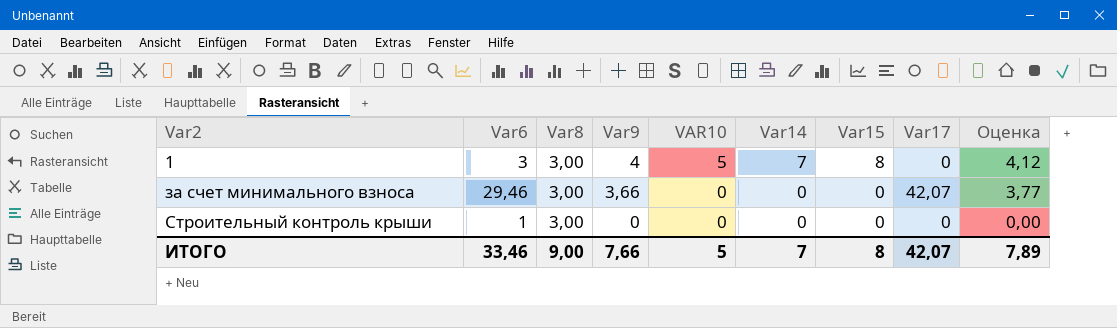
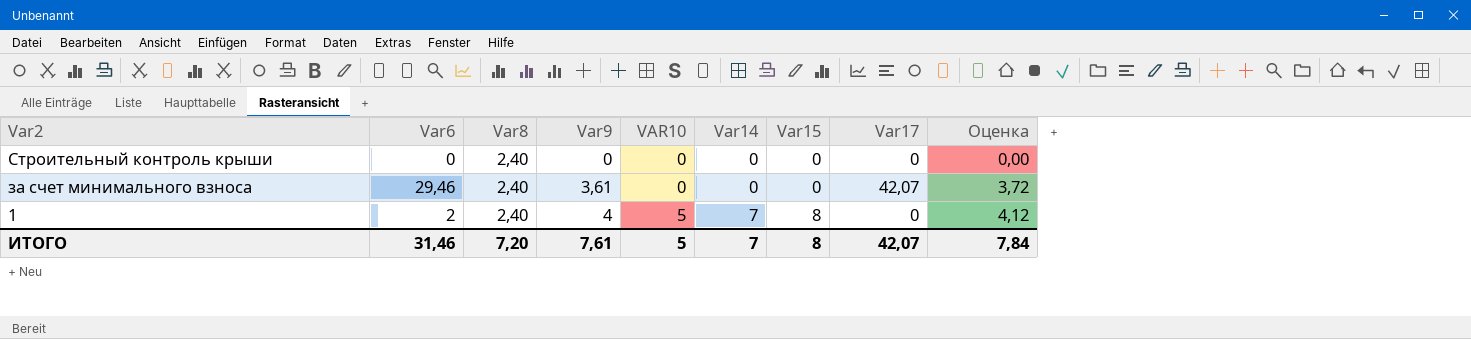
row order: Var2 ascending -> Var2 descending
Строительный контроль крыши | Var6: 1 -> 0
Строительный контроль крыши | Var8: 3,00 -> 2,40
за счет минимального взноса | Var8: 3,00 -> 2,40
за счет минимального взноса | Var9: 3,66 -> 3,61
за счет минимального взноса | Оценка: 3,77 -> 3,72
1 | Var6: 3 -> 2
1 | Var8: 3,00 -> 2,40
ИТОГО | Var6: 33,46 -> 31,46
ИТОГО | Var8: 9,00 -> 7,20
ИТОГО | Var9: 7,66 -> 7,61
ИТОГО | Оценка: 7,89 -> 7,84

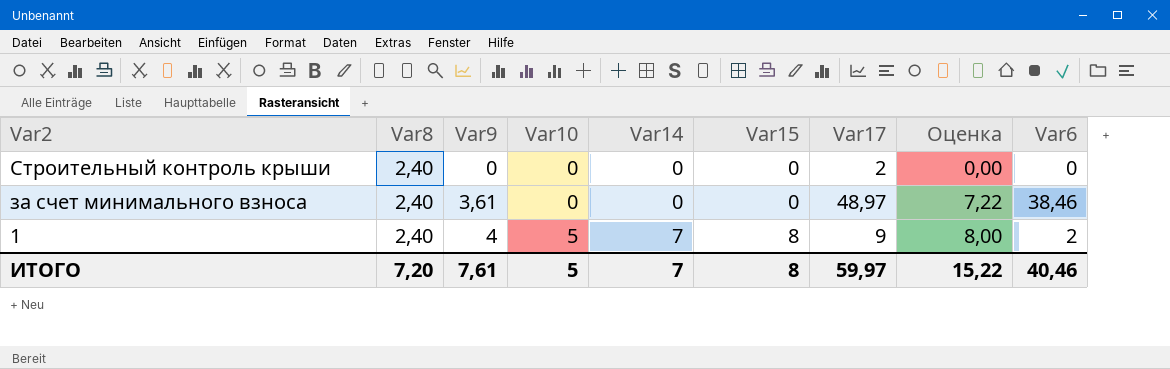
column name: VAR10 -> Var10
column Оценка | formula: [Var9] * 1,03 -> [Var9] * 2
column Var6 | position: 2 -> 9
Строительный контроль крыши | Var17: 0 -> 2
за счет минимального взноса | Var17: 42,07 -> 48,97
за счет минимального взноса | Var6: 29,46 -> 38,46
1 | Var17: 0 -> 9
ИТОГО | Var17: 42,07 -> 59,97
ИТОГО | Оценка: 7,84 -> 15,22
ИТОГО | Var6: 31,46 -> 40,46

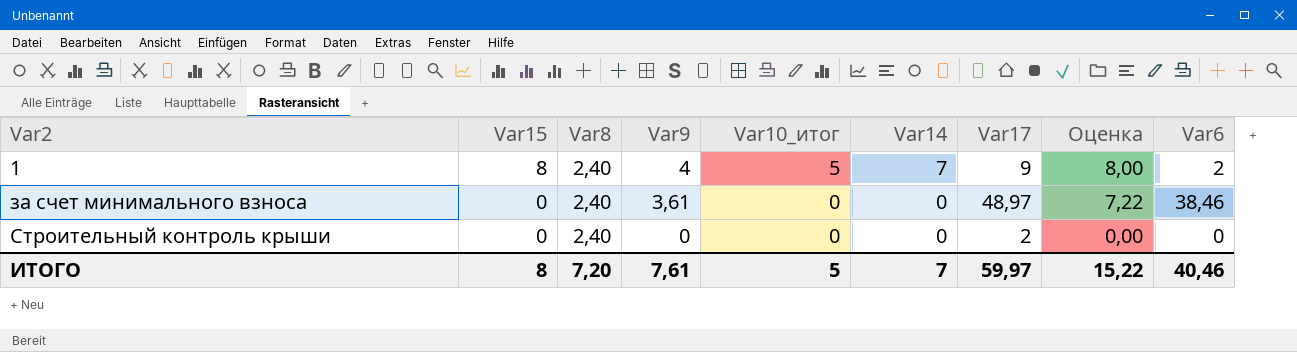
row order: Var2 descending -> Var2 ascending
column Var15 | position: 6 -> 2
column name: Var10 -> Var10_итог

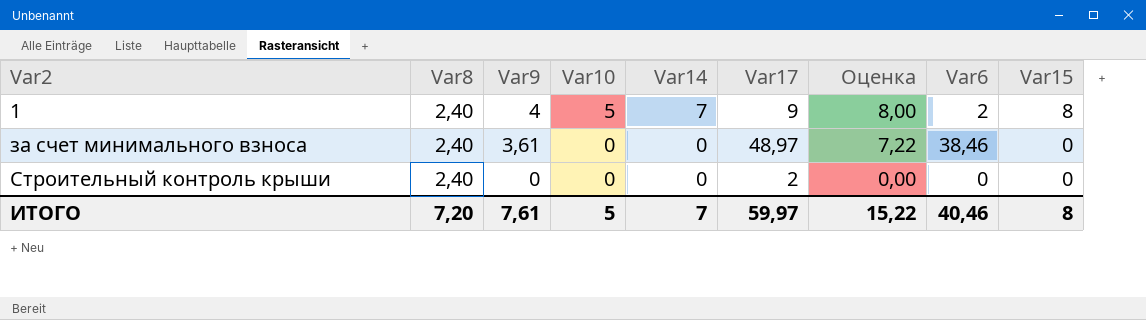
column name: Var10_итог -> Var10
column Var15 | position: 2 -> 9

